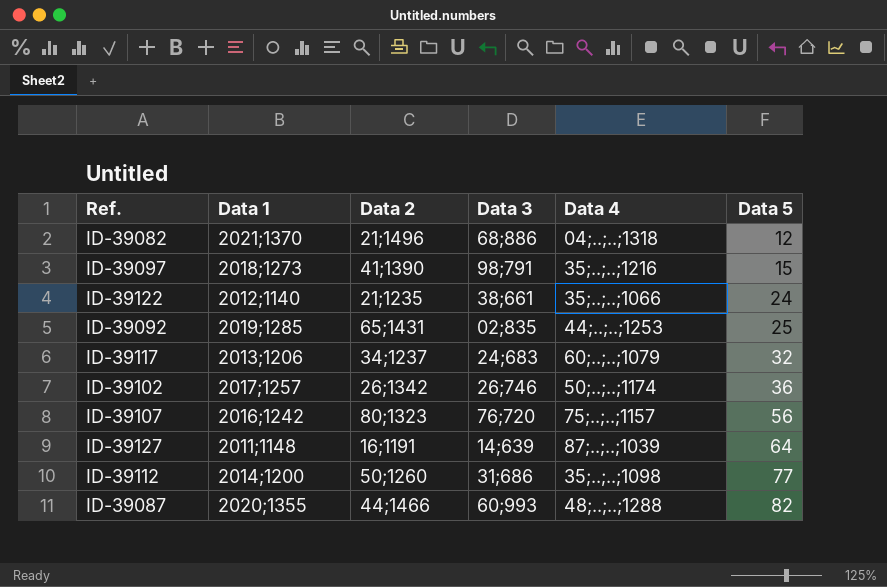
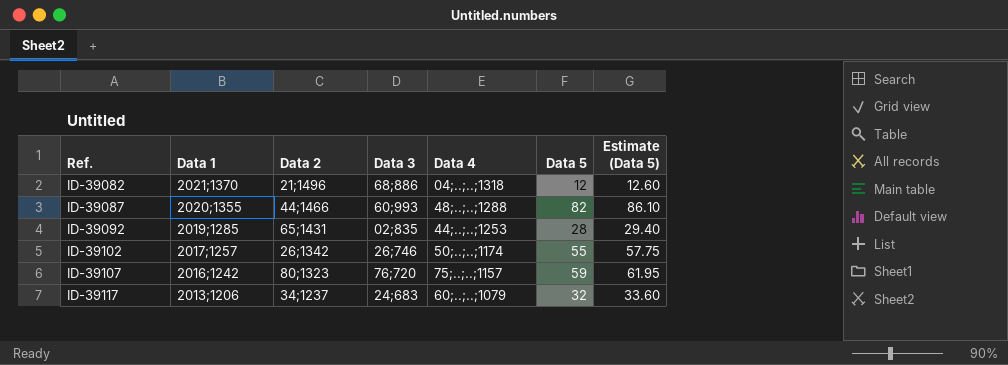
row order: Data 5 ascending -> Ref. ascending
column Estimate (Data 5) | formula: none -> [Data 5] * 1.05
row ID-39097: 2018;1273 | 41;1390 | 98;791 | 35;..;..;1216 | 15 -> none
row ID-39122: 2012;1140 | 21;1235 | 38;661 | 35;..;..;1066 | 24 -> none
row ID-39127: 2011;1148 | 16;1191 | 14;639 | 87;..;..;1039 | 64 -> none
row ID-39112: 2014;1200 | 50;1260 | 31;686 | 35;..;..;1098 | 77 -> none
ID-39092 | Data 5: 25 -> 28
ID-39102 | Data 5: 36 -> 55
ID-39107 | Data 5: 56 -> 59

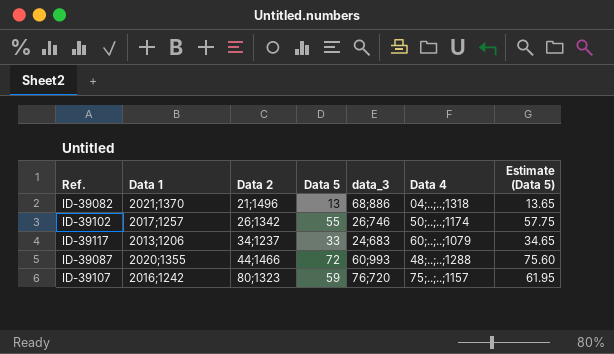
row order: Ref. ascending -> Data 2 ascending
column Data 5 | position: 6 -> 4
column name: Data 3 -> data_3
row ID-39092: 2019;1285 | 65;1431 | 02;835 | 44;..;..;1253 | 28 | 29.40 -> none
ID-39082 | Data 5: 12 -> 13
ID-39082 | Estimate (Data 5): 12.60 -> 13.65
ID-39117 | Data 5: 32 -> 33
ID-39117 | Estimate (Data 5): 33.60 -> 34.65
ID-39087 | Data 5: 82 -> 72
ID-39087 | Estimate (Data 5): 86.10 -> 75.60

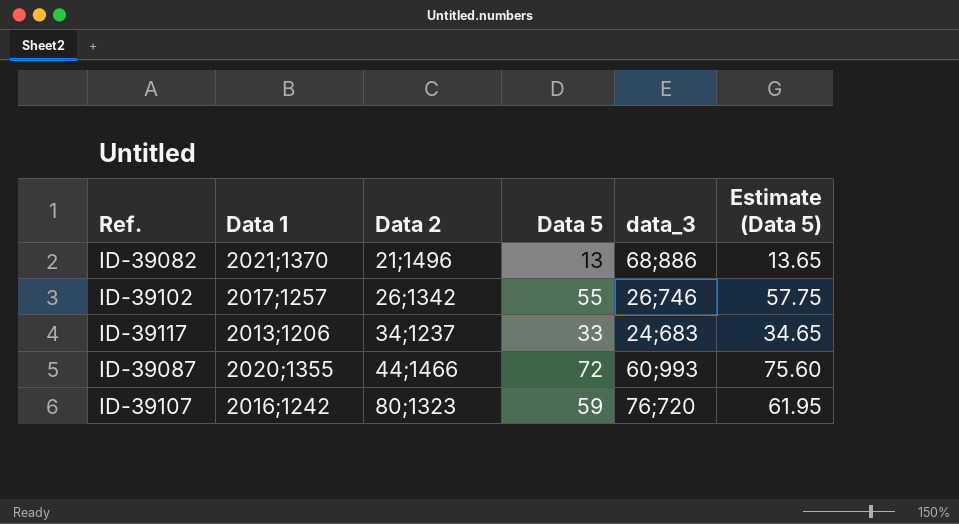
column Data 4 | position: 6 -> none

